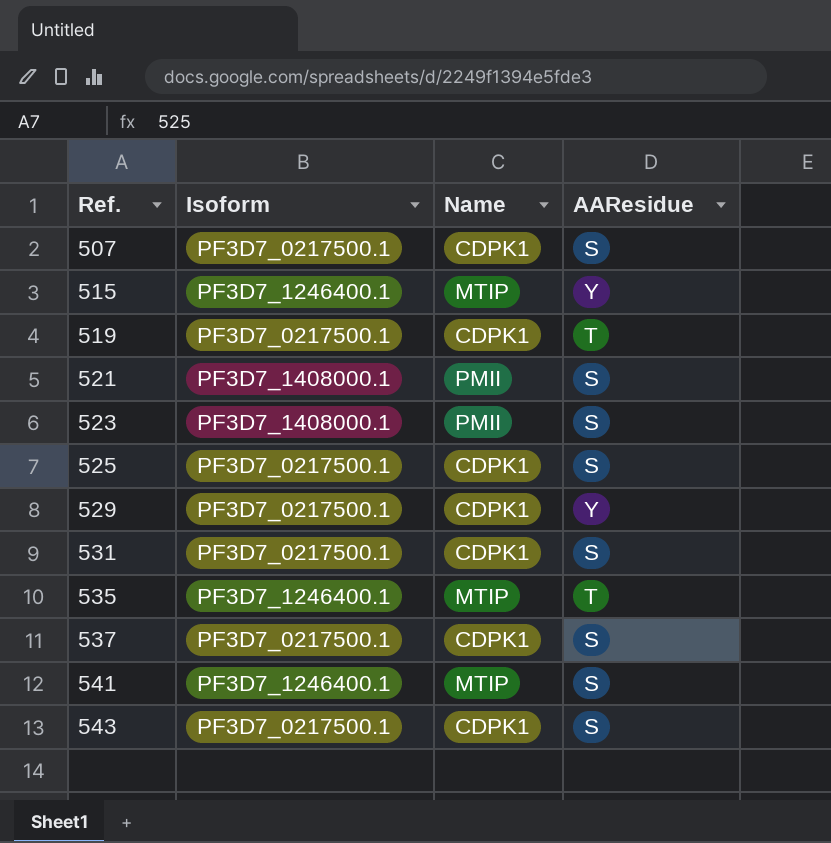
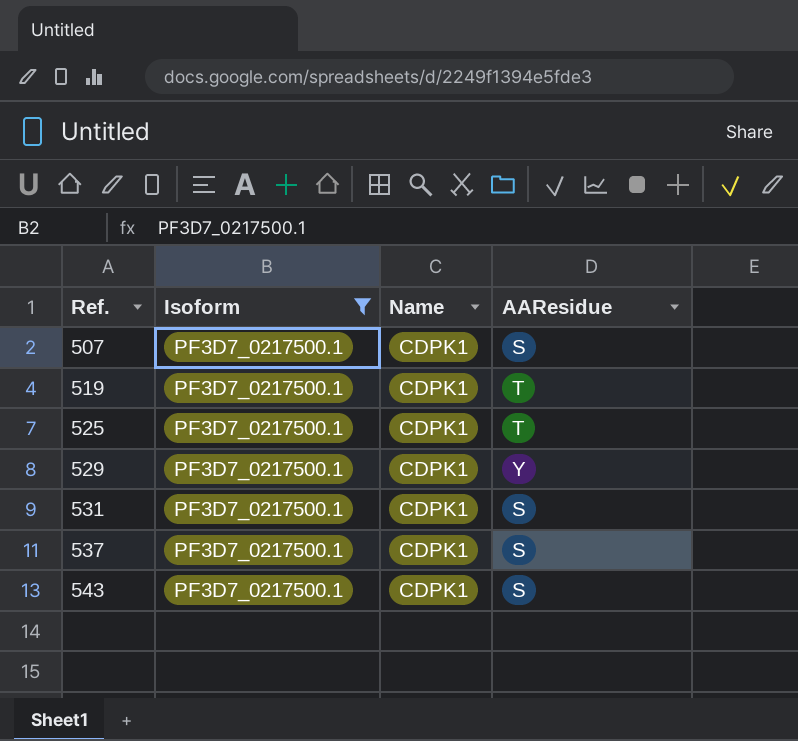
filter: none -> Isoform = PF3D7_0217500.1
525 | AAResidue: S -> T

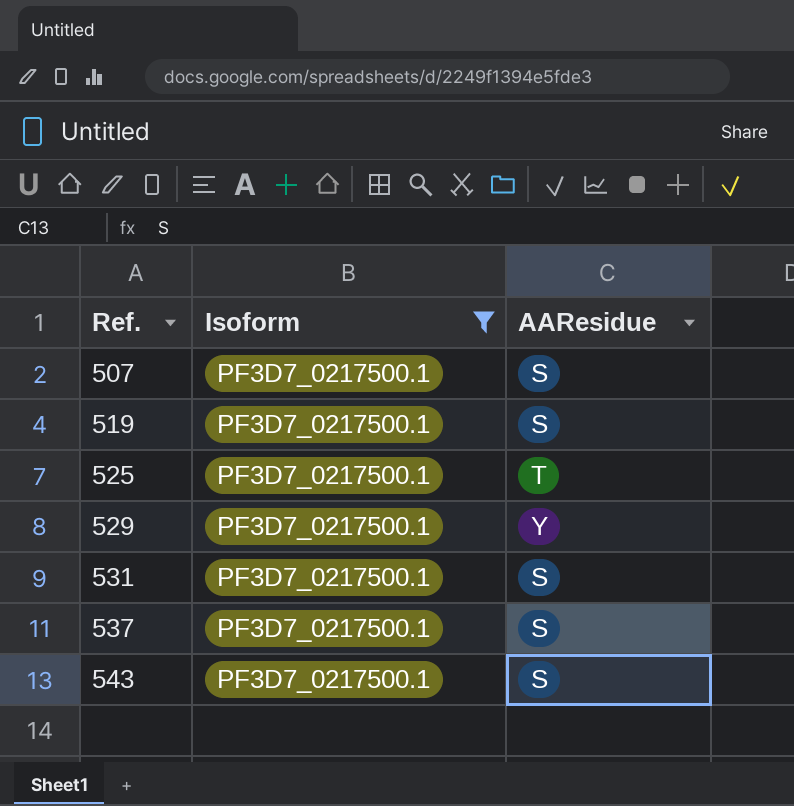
column Name | position: 3 -> none
519 | AAResidue: T -> S

